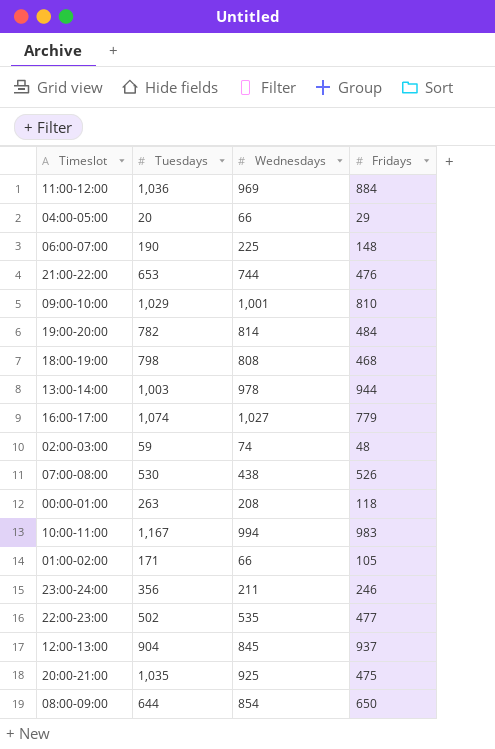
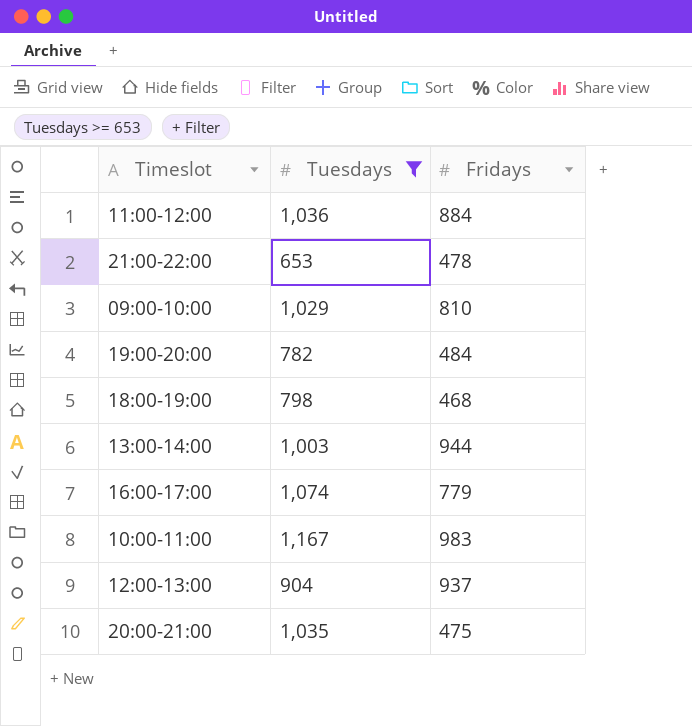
filter: none -> Tuesdays >= 653
column Wednesdays | position: 3 -> none
21:00-22:00 | Fridays: 476 -> 478

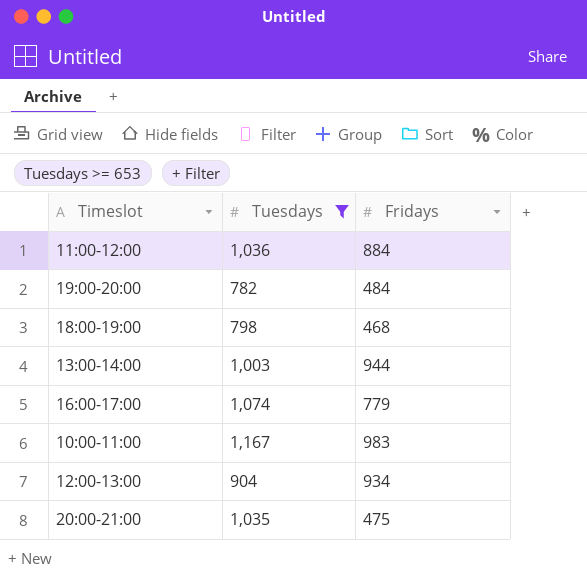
row 21:00-22:00: 653 | 478 -> none
row 09:00-10:00: 1,029 | 810 -> none
12:00-13:00 | Fridays: 937 -> 934

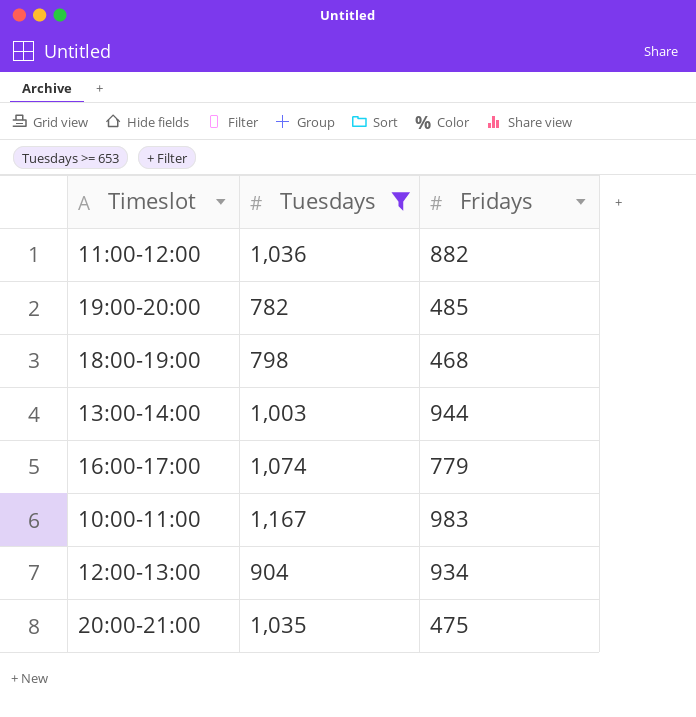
11:00-12:00 | Fridays: 884 -> 882
19:00-20:00 | Fridays: 484 -> 485

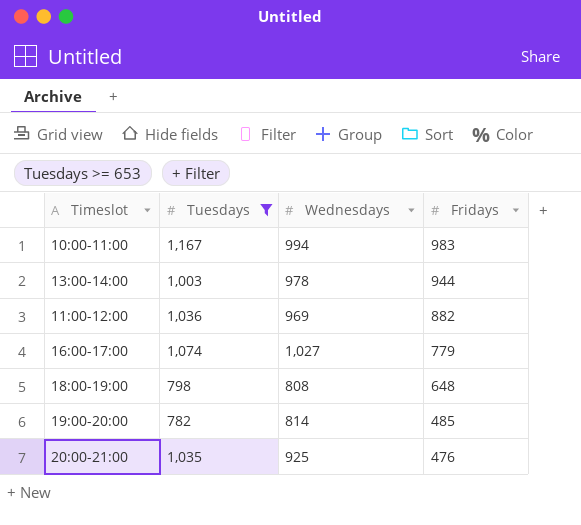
row order: none -> Fridays descending
column Wednesdays | position: none -> 3
row 12:00-13:00: 904 | 934 -> none
18:00-19:00 | Fridays: 468 -> 648
20:00-21:00 | Fridays: 475 -> 476

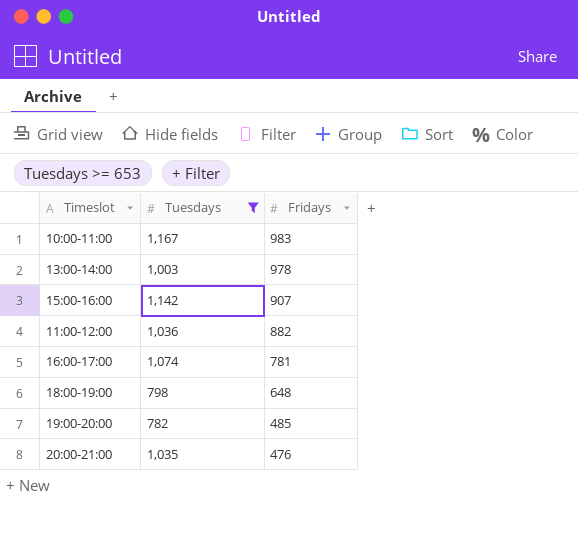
column Wednesdays | position: 3 -> none
13:00-14:00 | Fridays: 944 -> 978
row 15:00-16:00: none -> 1,142 | 907
16:00-17:00 | Fridays: 779 -> 781

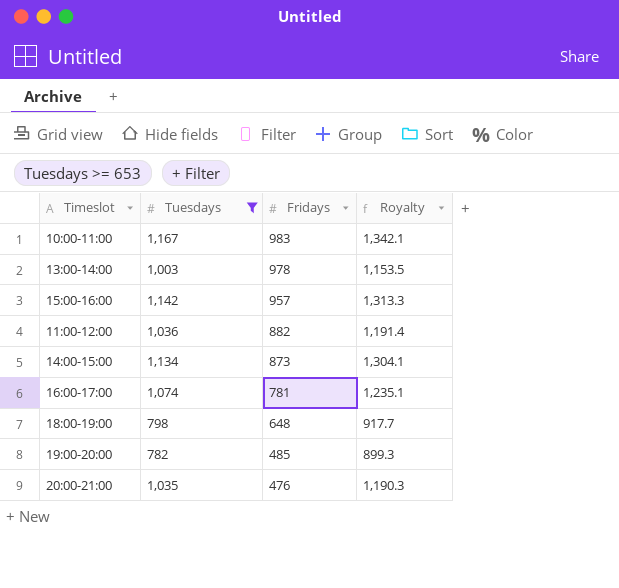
column Royalty | formula: none -> [Tuesdays] * 1.15
15:00-16:00 | Fridays: 907 -> 957
row 14:00-15:00: none -> 1,134 | 873 | 1,304.1

